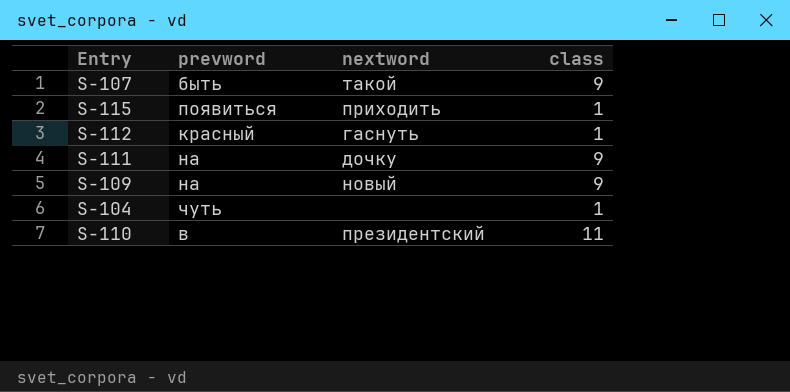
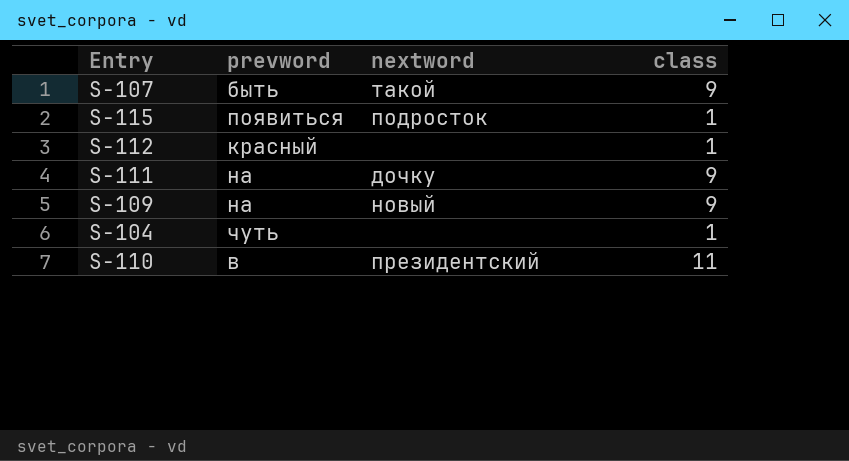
S-115 | nextword: приходить -> подросток
S-112 | nextword: гаснуть -> none

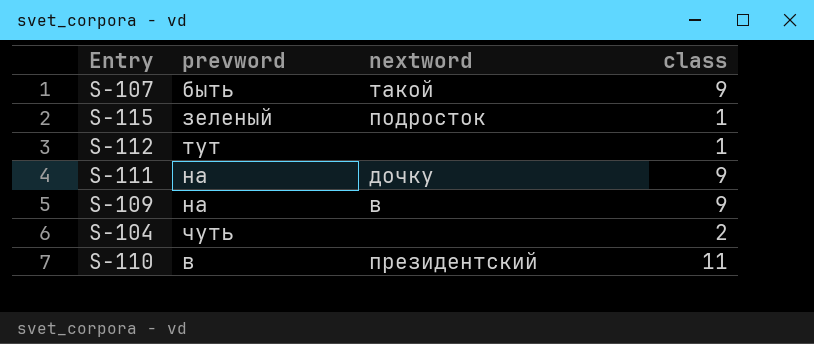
S-115 | prevword: появиться -> зеленый
S-112 | prevword: красный -> тут
S-109 | nextword: новый -> в
S-104 | class: 1 -> 2

